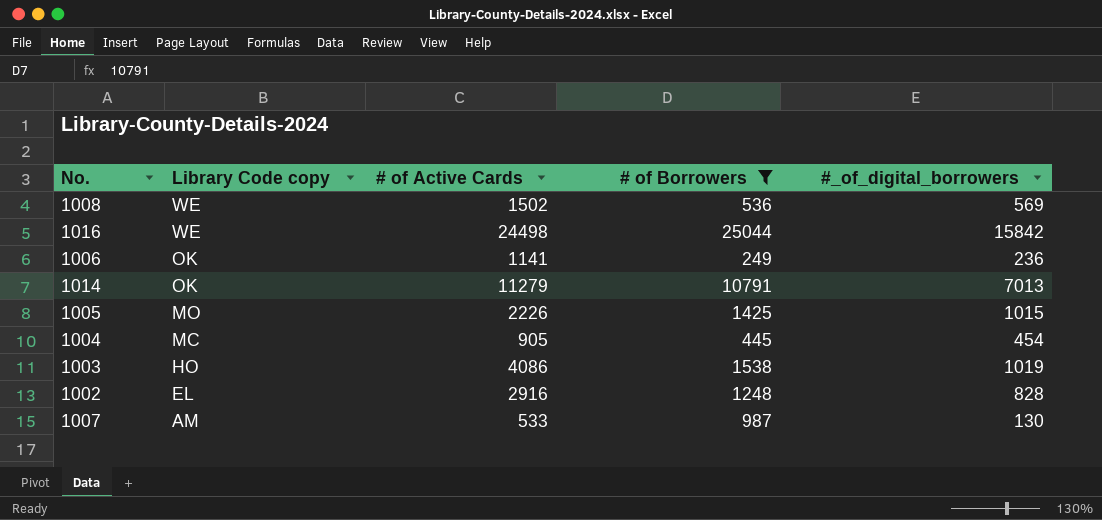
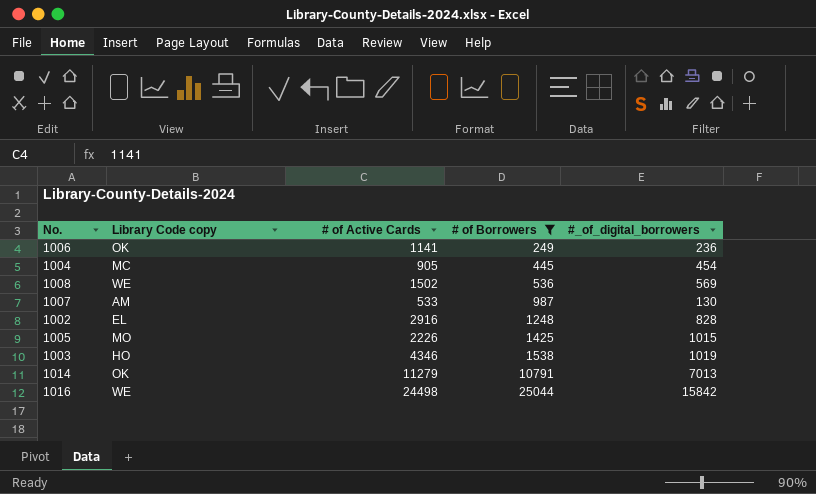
row order: Library Code copy descending -> # of Borrowers ascending
1003 | # of Active Cards: 4086 -> 4346

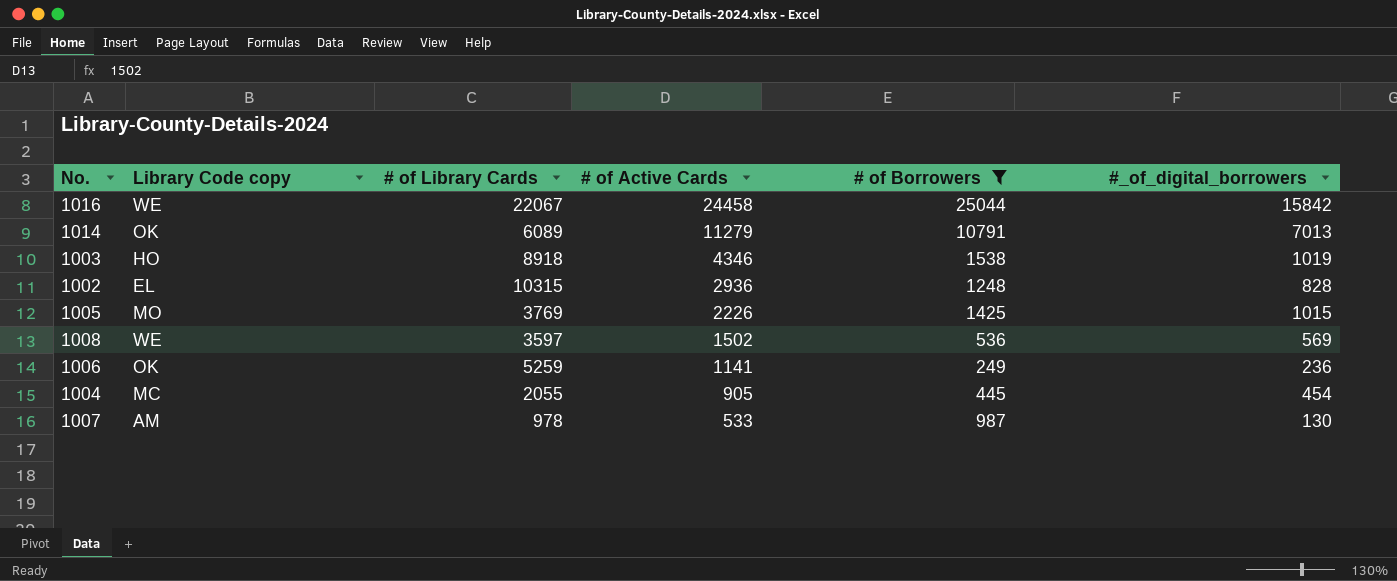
row order: # of Borrowers ascending -> # of Active Cards descending
column # of Library Cards | position: none -> 3
1016 | # of Active Cards: 24498 -> 24458
1002 | # of Active Cards: 2916 -> 2936

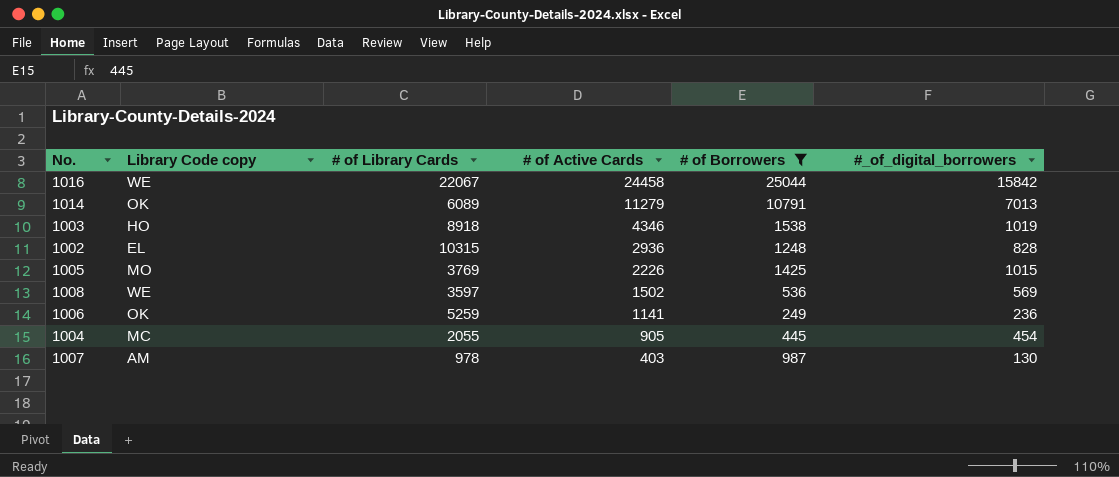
1007 | # of Active Cards: 533 -> 403

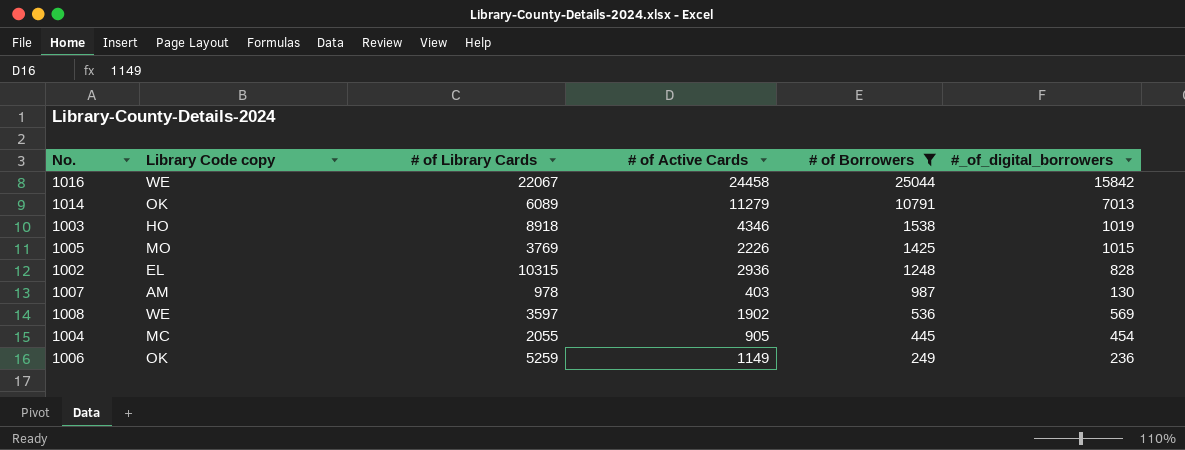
row order: # of Active Cards descending -> # of Borrowers descending
1008 | # of Active Cards: 1502 -> 1902
1006 | # of Active Cards: 1141 -> 1149

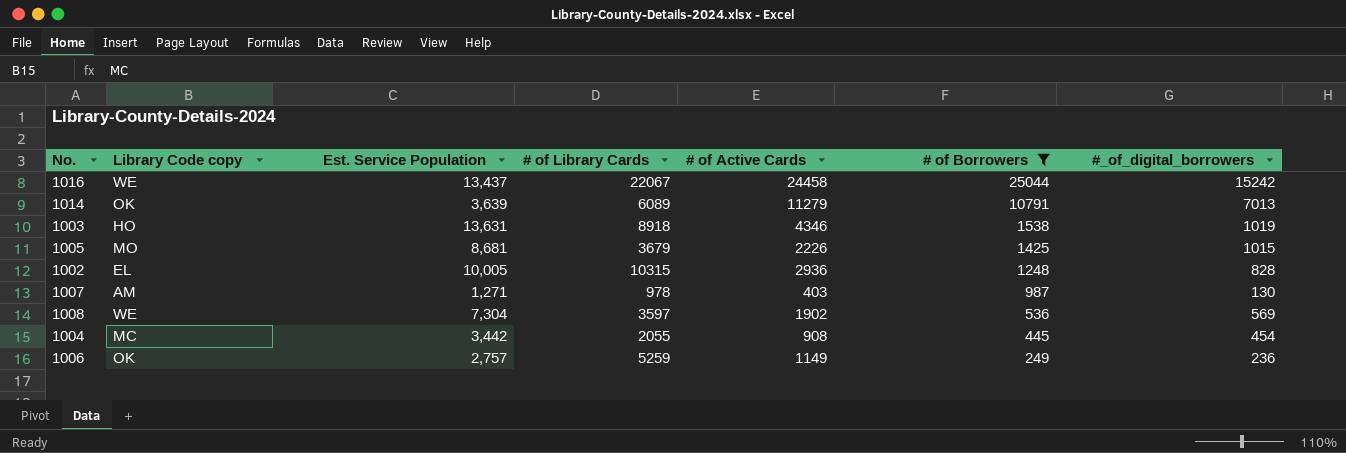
column Est. Service Population | position: none -> 3
1016 | #_of_digital_borrowers: 15842 -> 15242
1005 | # of Library Cards: 3769 -> 3679
1004 | # of Active Cards: 905 -> 908

